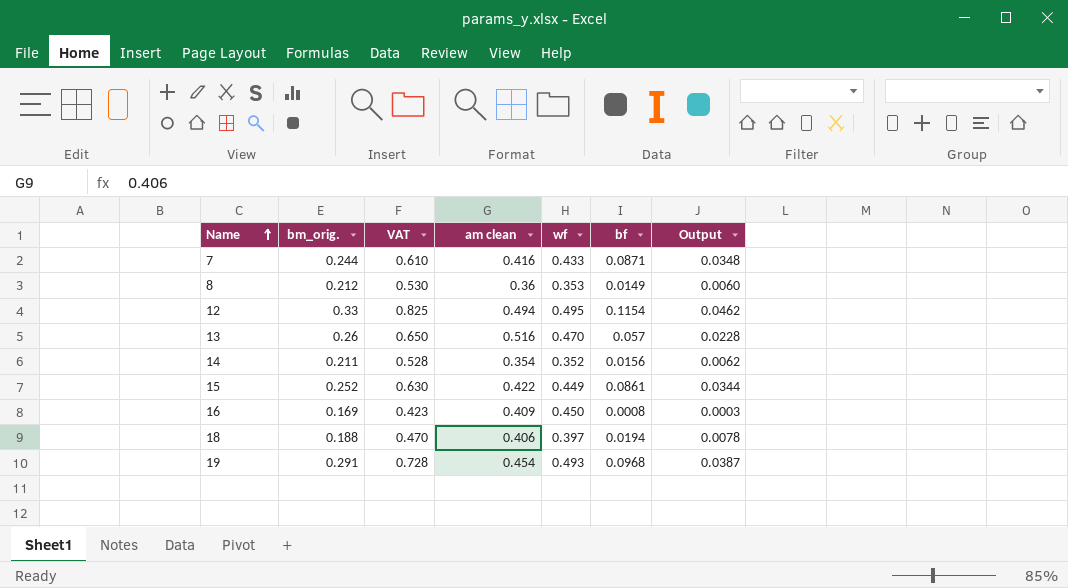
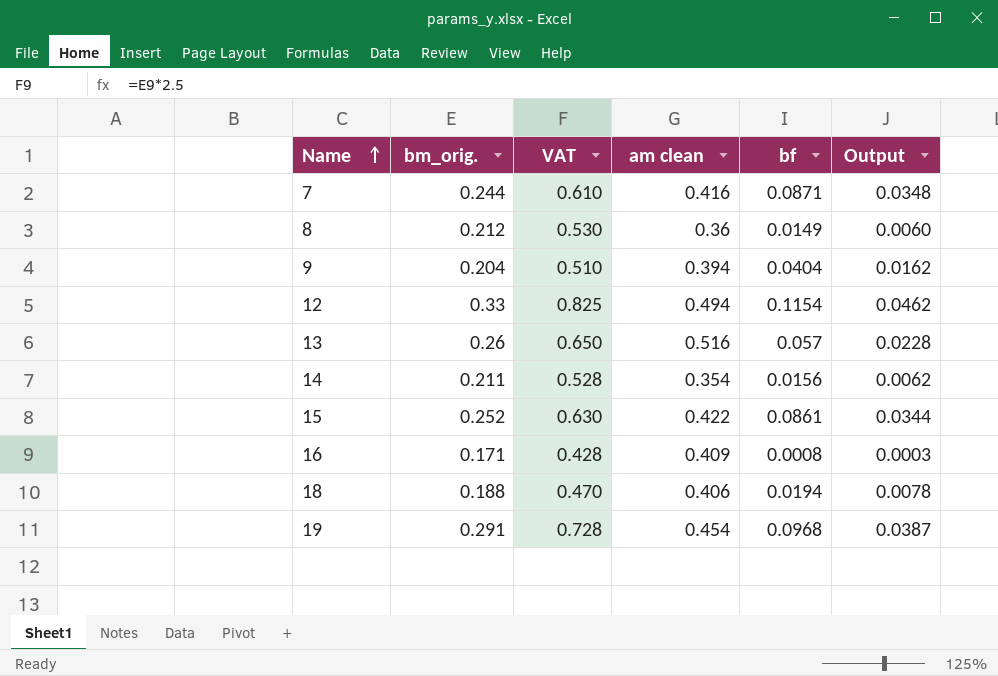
column wf | position: 5 -> none
row 9: none -> 0.204 | 0.510 | 0.394 | 0.0404 | 0.0162
16 | bm_orig.: 0.169 -> 0.171
16 | VAT: 0.423 -> 0.428

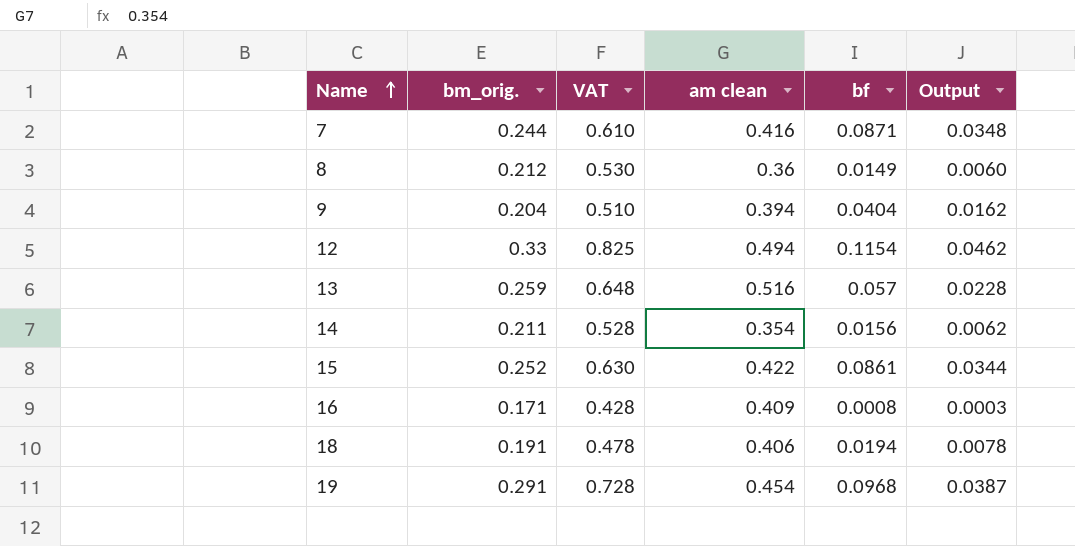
13 | bm_orig.: 0.26 -> 0.259
13 | VAT: 0.650 -> 0.648
18 | bm_orig.: 0.188 -> 0.191
18 | VAT: 0.470 -> 0.478

